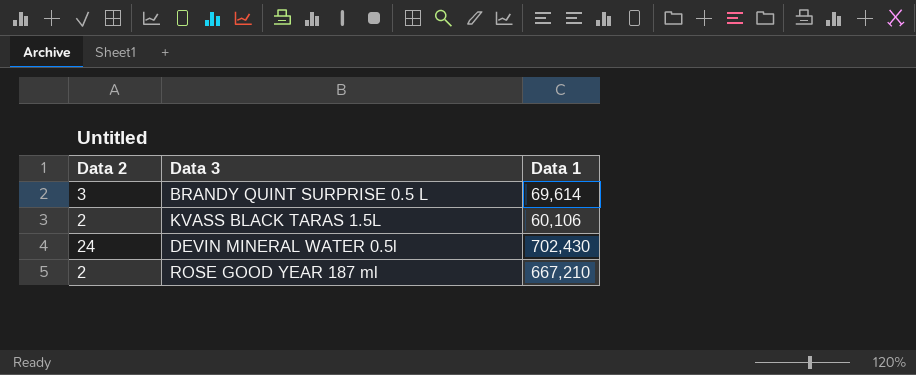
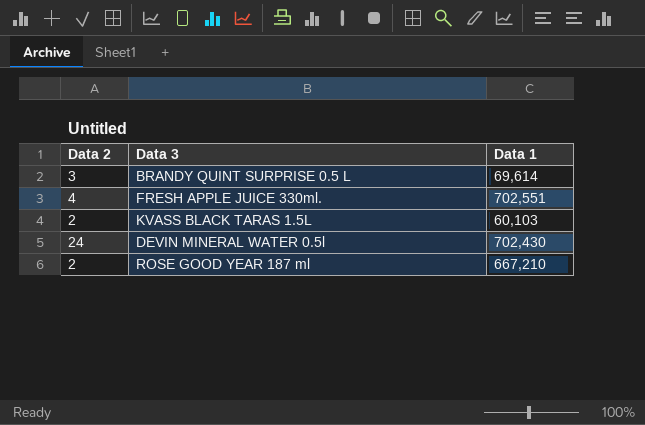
row FRESH APPLE JUICE 330ml.: none -> 4 | 702,551
KVASS BLACK TARAS 1.5L | Data 1: 60,106 -> 60,103

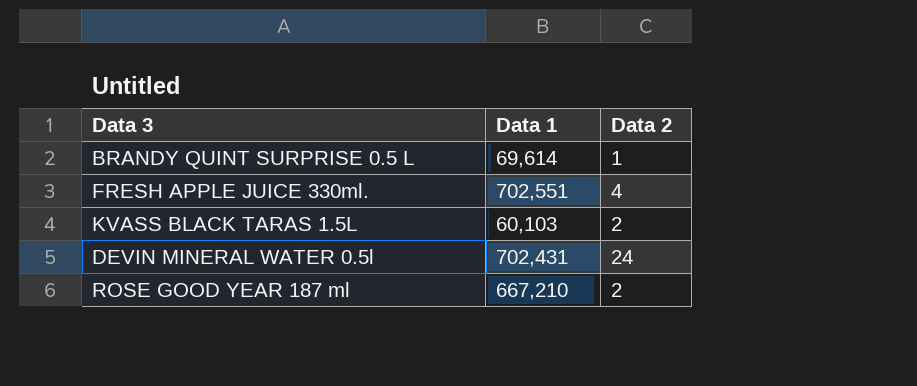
column Data 2 | position: 1 -> 3
BRANDY QUINT SURPRISE 0.5 L | Data 2: 3 -> 1
DEVIN MINERAL WATER 0.5l | Data 1: 702,430 -> 702,431

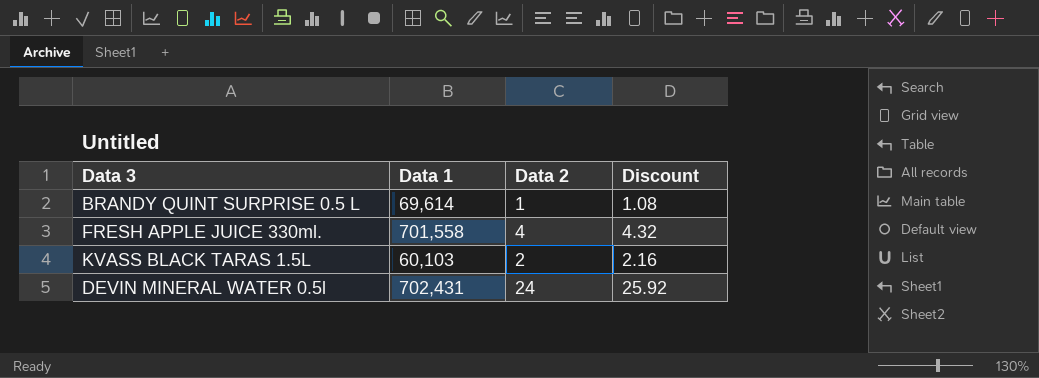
column Discount | formula: none -> [Data 2] * 1.08
row ROSE GOOD YEAR 187 ml: 667,210 | 2 -> none
FRESH APPLE JUICE 330ml. | Data 1: 702,551 -> 701,558

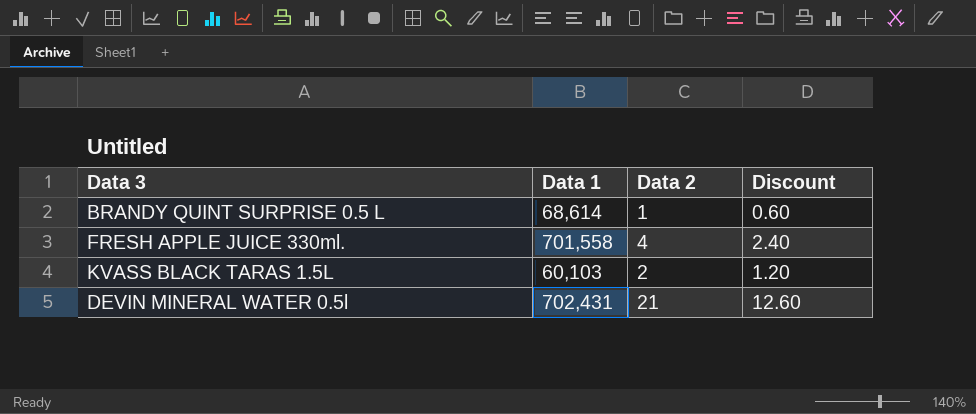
column Discount | formula: [Data 2] * 1.08 -> [Data 2] * 0.6
BRANDY QUINT SURPRISE 0.5 L | Data 1: 69,614 -> 68,614
DEVIN MINERAL WATER 0.5l | Data 2: 24 -> 21

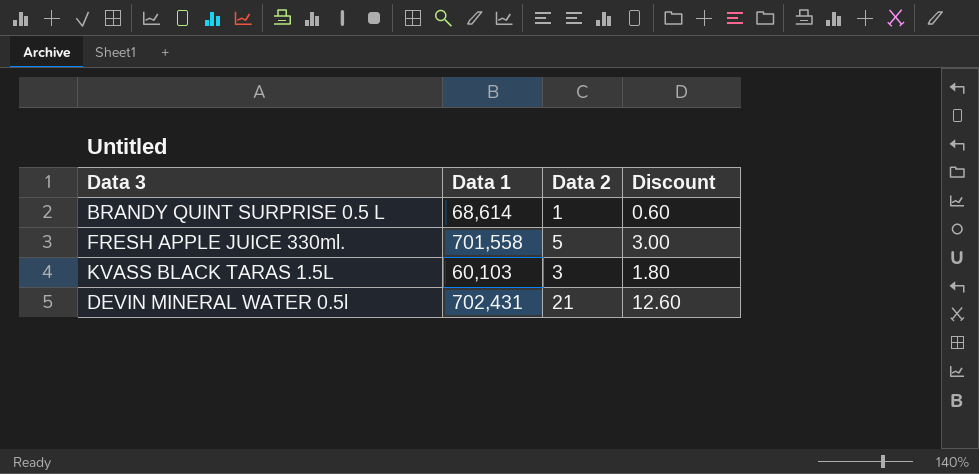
FRESH APPLE JUICE 330ml. | Data 2: 4 -> 5
FRESH APPLE JUICE 330ml. | Discount: 2.40 -> 3.00
KVASS BLACK TARAS 1.5L | Data 2: 2 -> 3
KVASS BLACK TARAS 1.5L | Discount: 1.20 -> 1.80

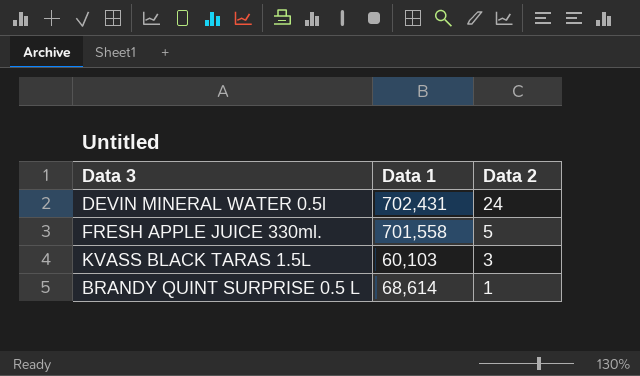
row order: none -> Data 2 descending
column Discount | formula: [Data 2] * 0.6 -> none
DEVIN MINERAL WATER 0.5l | Data 2: 21 -> 24

